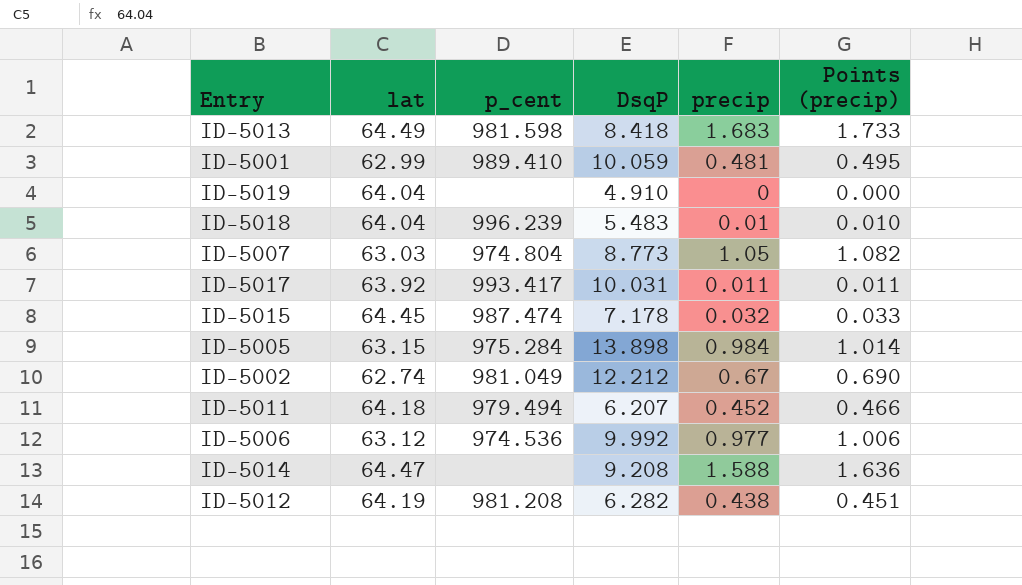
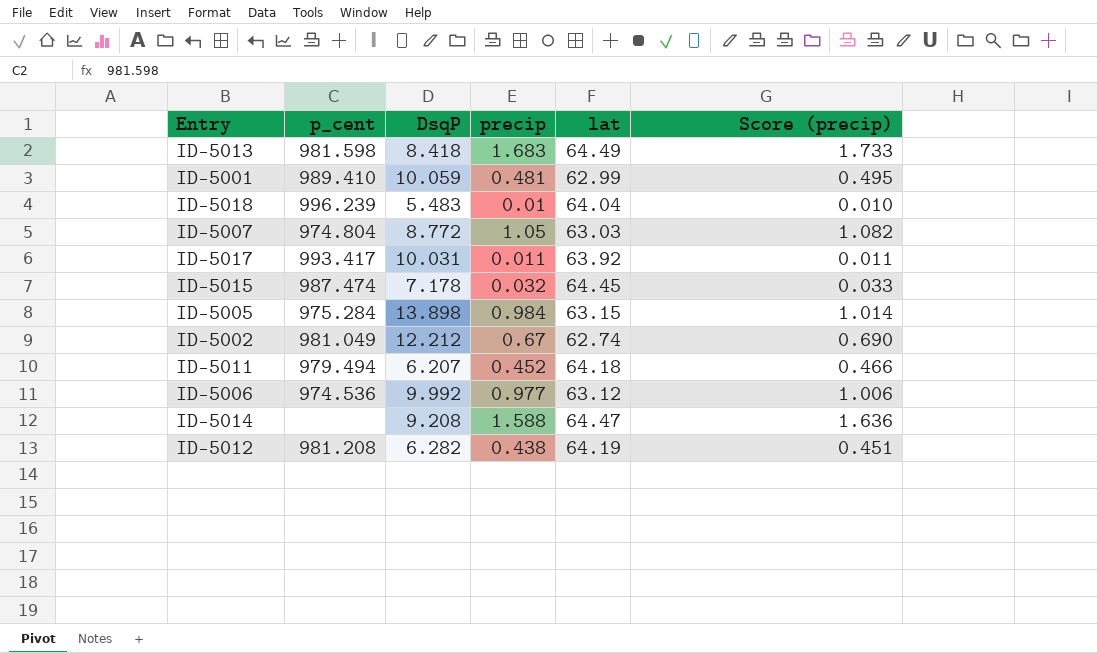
column lat | position: 2 -> 5
column name: Points (precip) -> Score (precip)
row ID-5019: 64.04 | none | 4.910 | 0 | 0.000 -> none
ID-5007 | DsqP: 8.773 -> 8.772

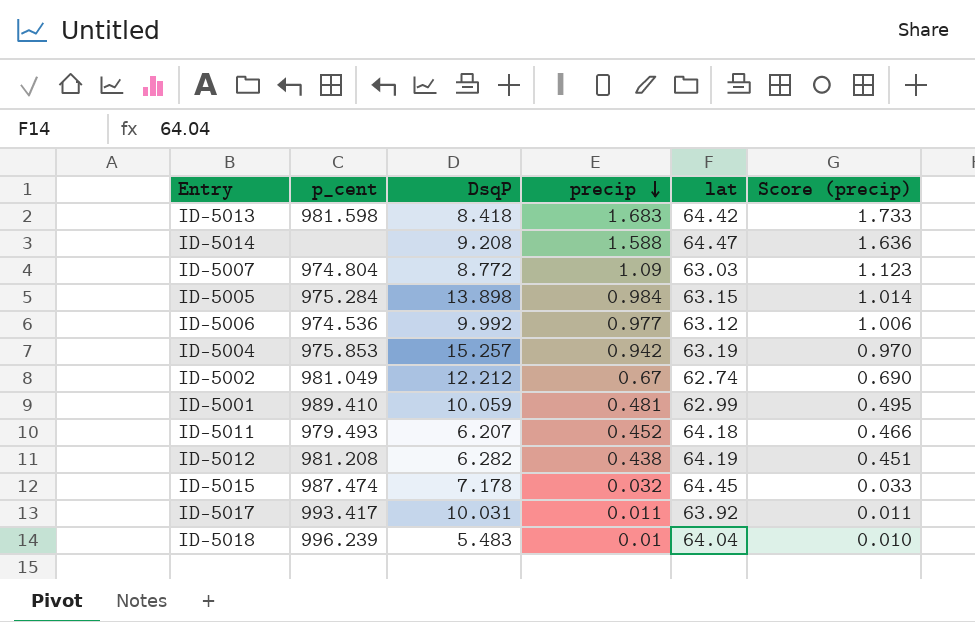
row order: none -> precip descending
ID-5013 | lat: 64.49 -> 64.42
ID-5007 | precip: 1.05 -> 1.09
ID-5007 | Score (precip): 1.082 -> 1.123
row ID-5004: none -> 975.853 | 15.257 | 0.942 | 63.19 | 0.970
ID-5011 | p_cent: 979.494 -> 979.493

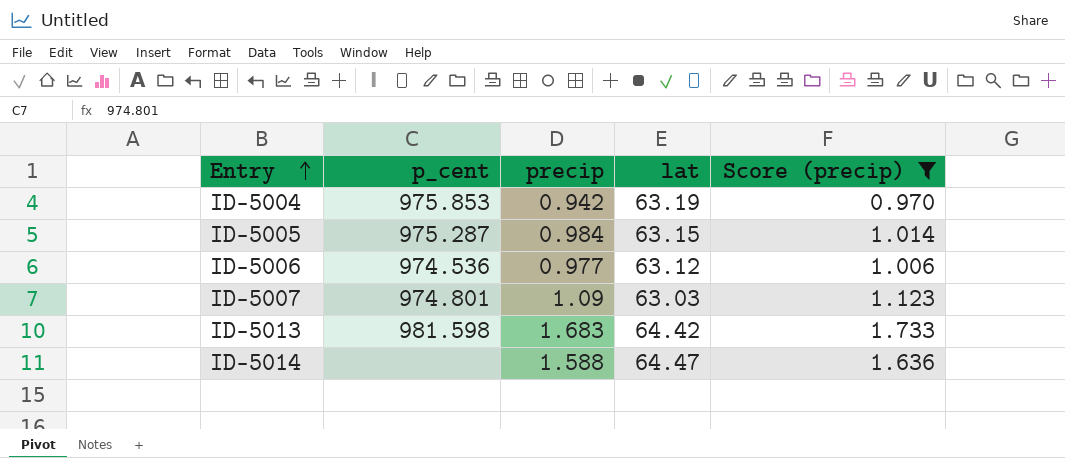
filter: none -> Score (precip) >= 0.970
row order: precip descending -> Entry ascending
column DsqP | position: 3 -> none
ID-5005 | p_cent: 975.284 -> 975.287
ID-5007 | p_cent: 974.804 -> 974.801

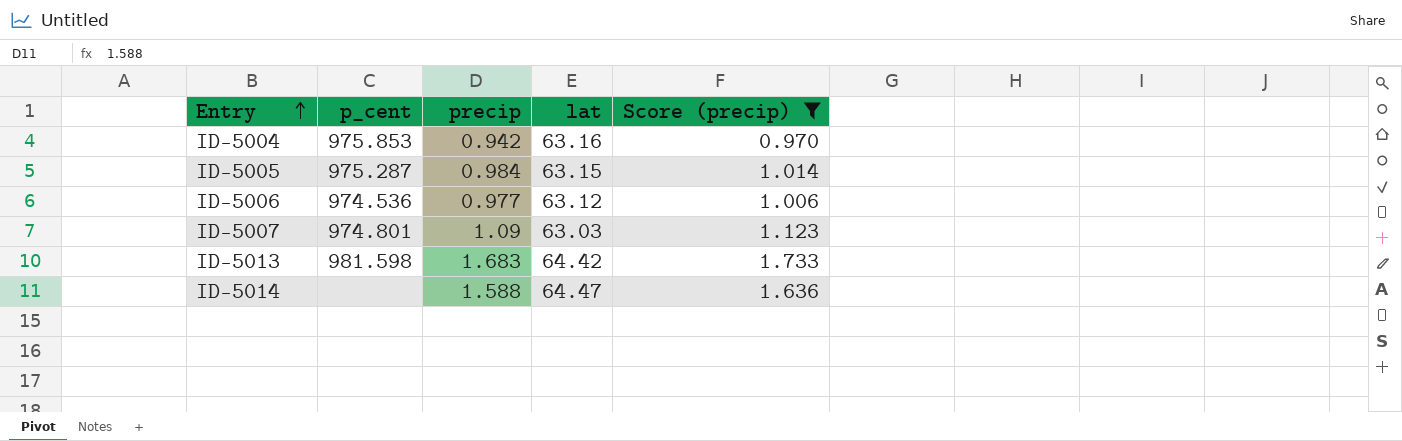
ID-5004 | lat: 63.19 -> 63.16

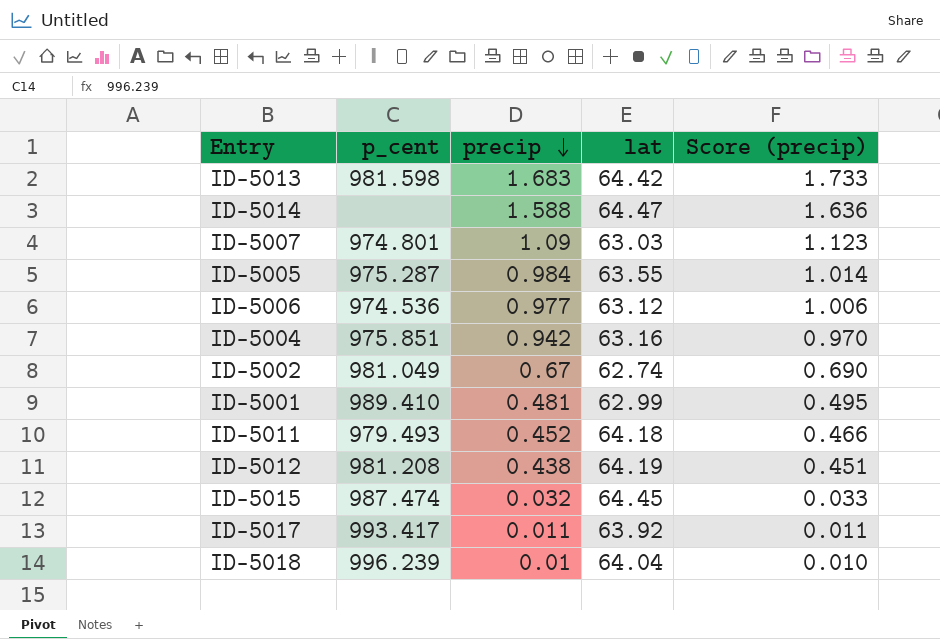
filter: Score (precip) >= 0.970 -> none
row order: Entry ascending -> precip descending
ID-5005 | lat: 63.15 -> 63.55
ID-5004 | p_cent: 975.853 -> 975.851

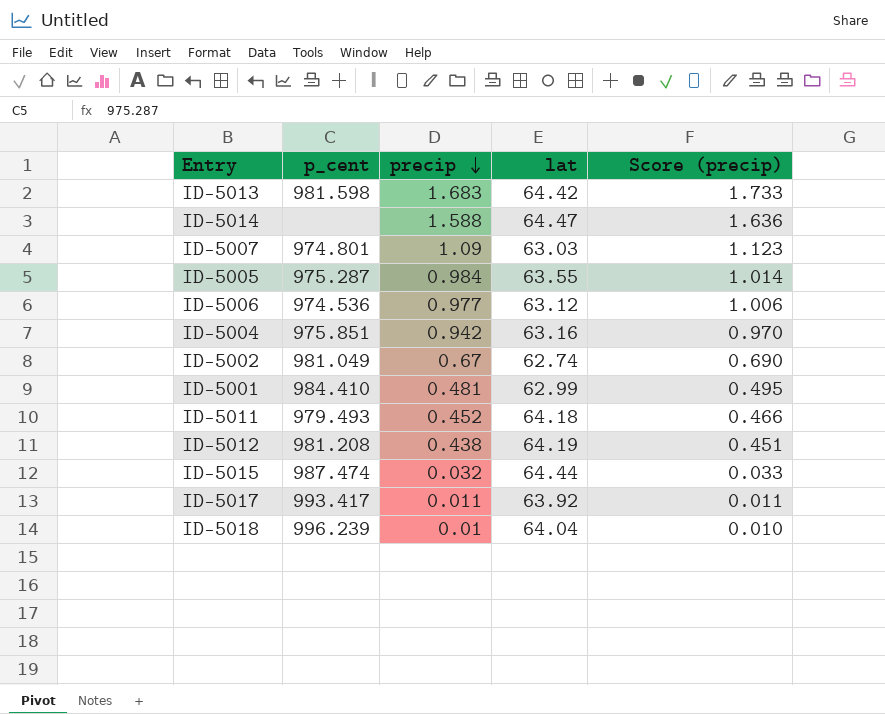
ID-5001 | p_cent: 989.410 -> 984.410
ID-5015 | lat: 64.45 -> 64.44

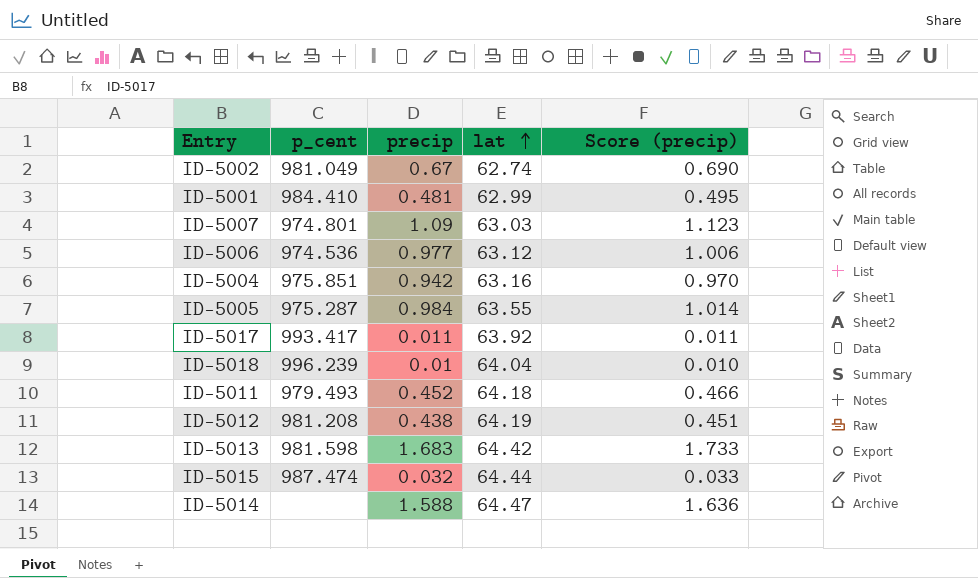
row order: precip descending -> lat ascending

